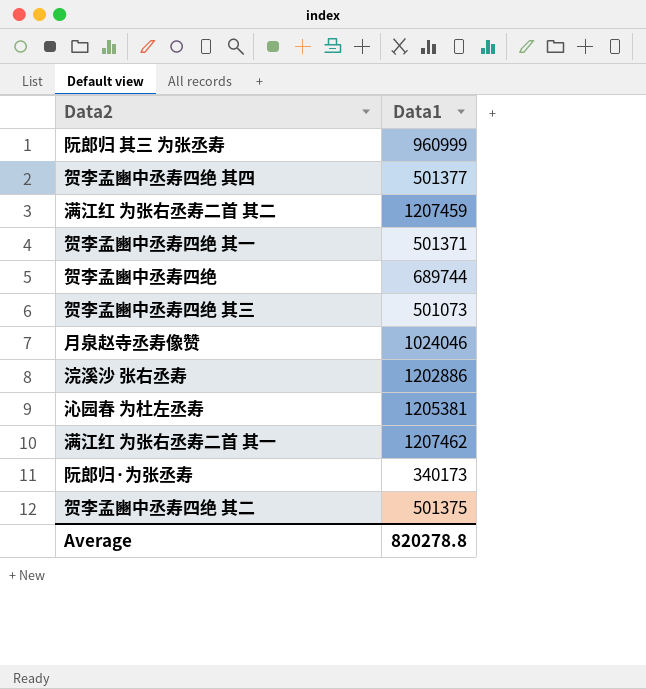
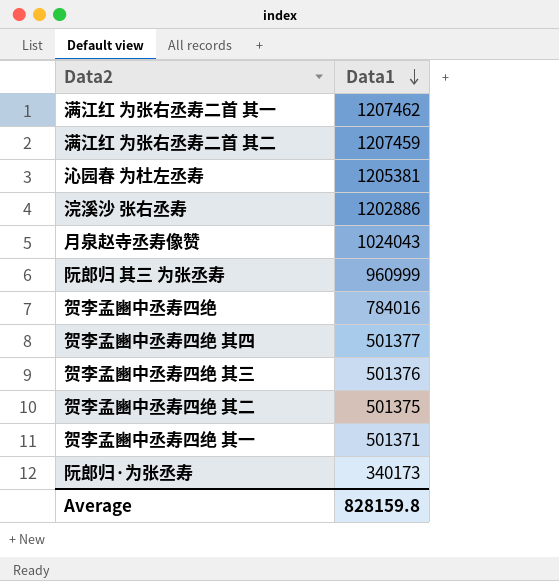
row order: none -> Data1 descending
月泉赵寺丞寿像赞 | Data1: 1024046 -> 1024043
贺李孟豳中丞寿四绝 | Data1: 689744 -> 784016
贺李孟豳中丞寿四绝 其三 | Data1: 501073 -> 501376
Average | Data1: 820278.8 -> 828159.8

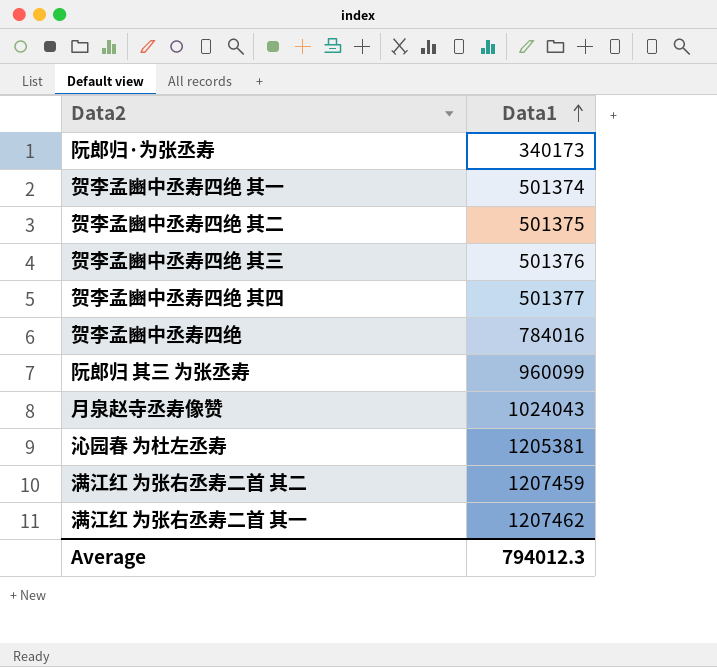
row order: Data1 descending -> Data1 ascending
row 浣溪沙 张右丞寿: 1202886 -> none
贺李孟豳中丞寿四绝 其一 | Data1: 501371 -> 501374
阮郎归 其三 为张丞寿 | Data1: 960999 -> 960099
Average | Data1: 828159.8 -> 794012.3

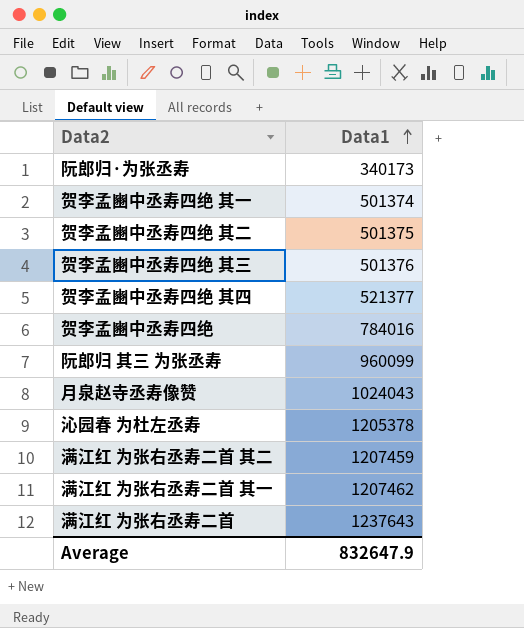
贺李孟豳中丞寿四绝 其四 | Data1: 501377 -> 521377
沁园春 为杜左丞寿 | Data1: 1205381 -> 1205378
row 满江红 为张右丞寿二首: none -> 1237643
Average | Data1: 794012.3 -> 832647.9

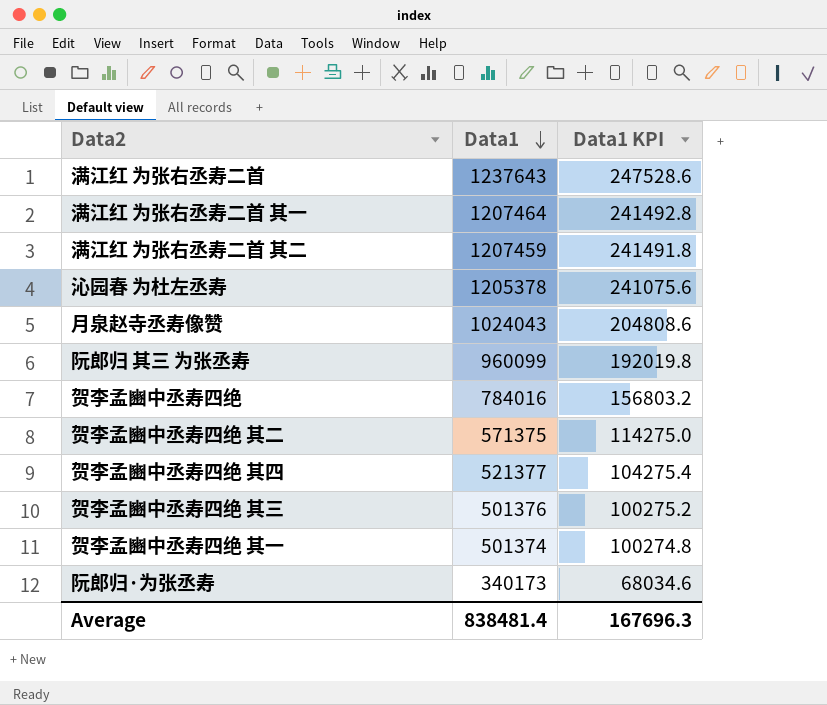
row order: Data1 ascending -> Data1 descending
column Data1 KPI | formula: none -> [Data1] * 0.2
满江红 为张右丞寿二首 其一 | Data1: 1207462 -> 1207464
贺李孟豳中丞寿四绝 其二 | Data1: 501375 -> 571375
Average | Data1: 832647.9 -> 838481.4

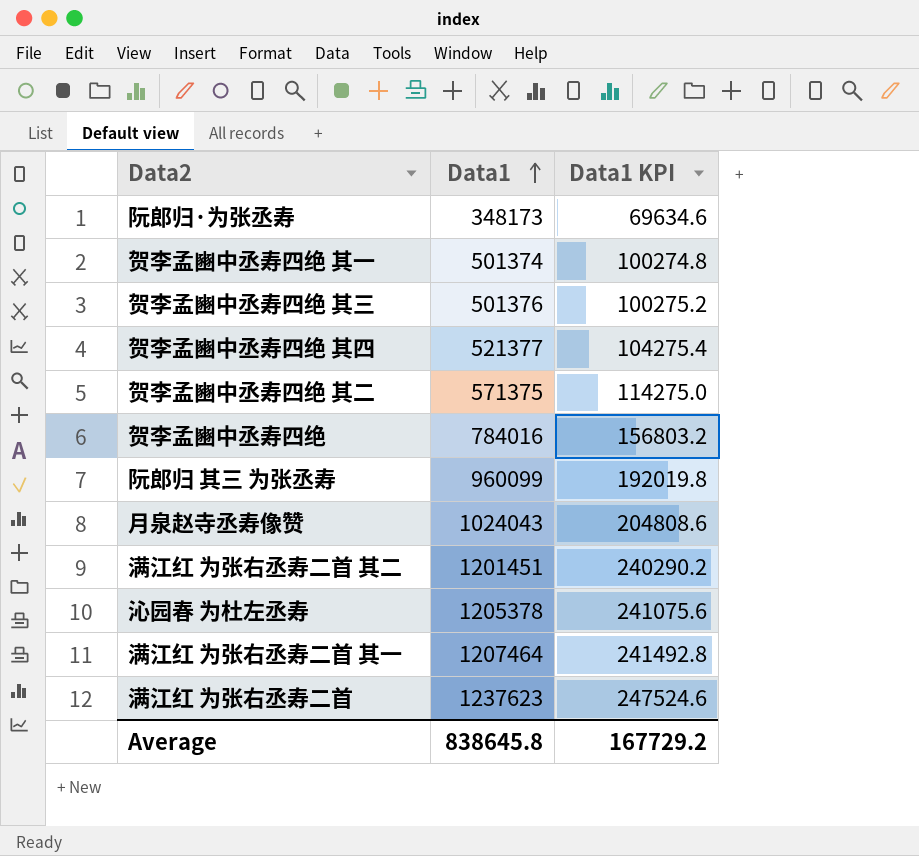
row order: Data1 descending -> Data1 ascending
阮郎归·为张丞寿 | Data1: 340173 -> 348173
阮郎归·为张丞寿 | Data1 KPI: 68034.6 -> 69634.6
满江红 为张右丞寿二首 其二 | Data1: 1207459 -> 1201451
满江红 为张右丞寿二首 其二 | Data1 KPI: 241491.8 -> 240290.2
满江红 为张右丞寿二首 | Data1: 1237643 -> 1237623
满江红 为张右丞寿二首 | Data1 KPI: 247528.6 -> 247524.6
Average | Data1: 838481.4 -> 838645.8
Average | Data1 KPI: 167696.3 -> 167729.2

